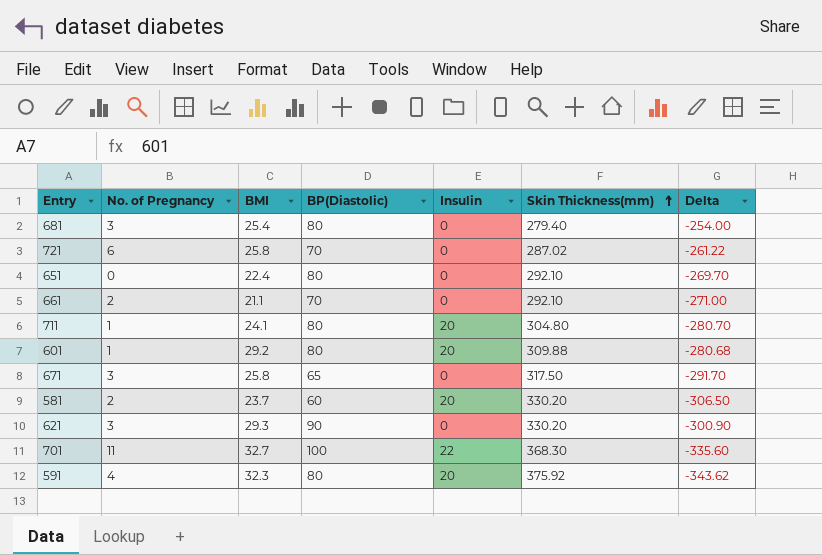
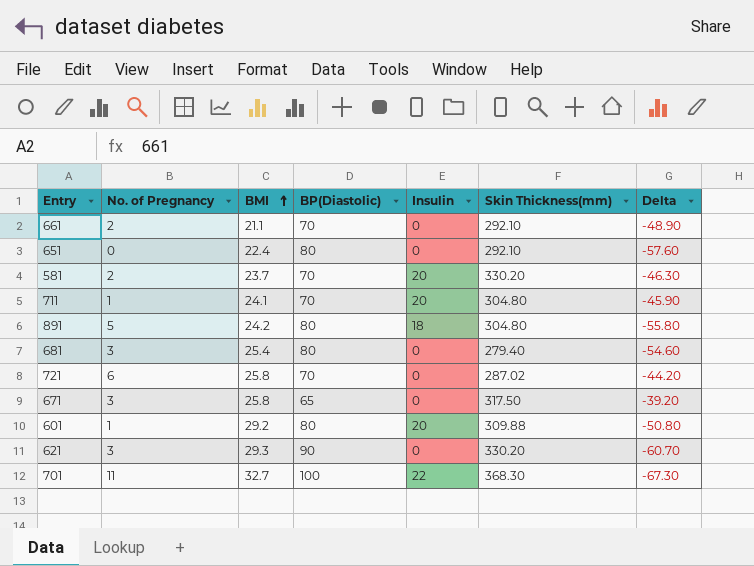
row order: Skin Thickness(mm) ascending -> BMI ascending
column Delta | formula: [BMI] - [Skin Thickness(mm)] -> [BMI] - [BP(Diastolic)]
row 591: 4 | 32.3 | 80 | 20 | 375.92 | -343.62 -> none
581 | BP(Diastolic): 60 -> 70
711 | BP(Diastolic): 80 -> 70
row 891: none -> 5 | 24.2 | 80 | 18 | 304.80 | -55.80

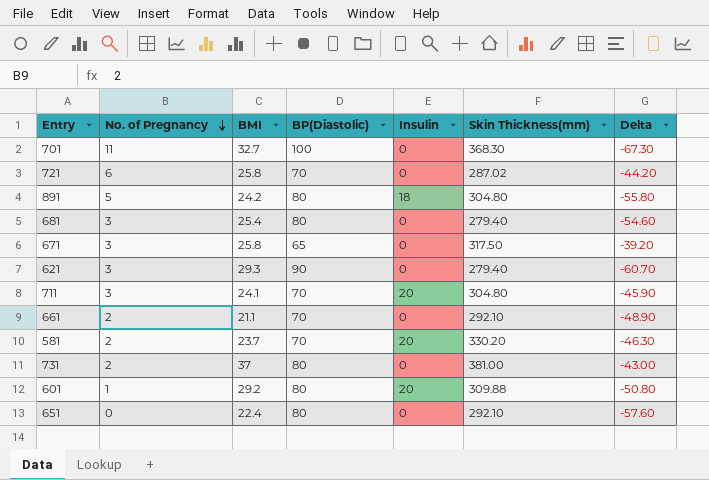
row order: BMI ascending -> No. of Pregnancy descending
701 | Insulin: 22 -> 0
621 | Skin Thickness(mm): 330.20 -> 279.40
711 | No. of Pregnancy: 1 -> 3
row 731: none -> 2 | 37 | 80 | 0 | 381.00 | -43.00

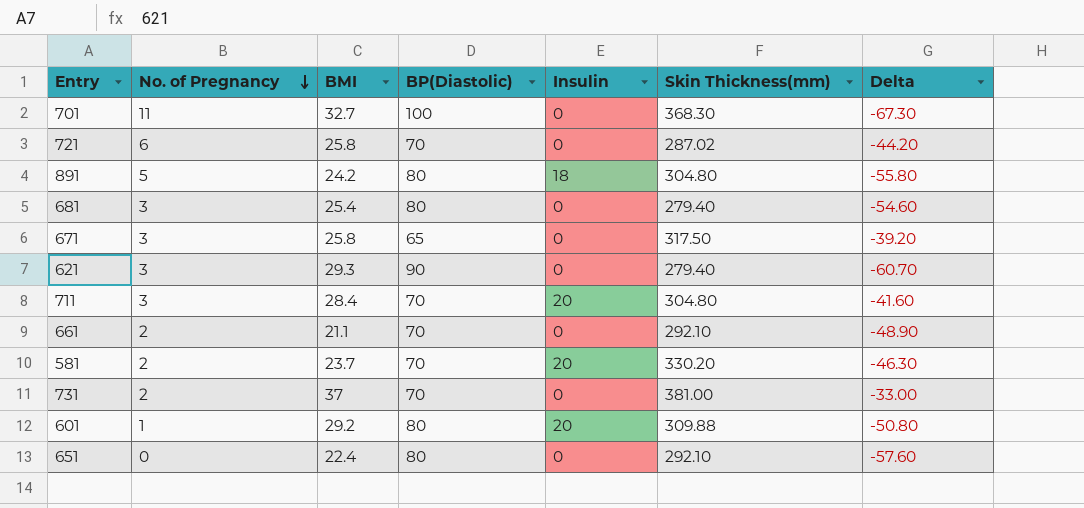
711 | BMI: 24.1 -> 28.4
711 | Delta: -45.90 -> -41.60
731 | BP(Diastolic): 80 -> 70
731 | Delta: -43.00 -> -33.00

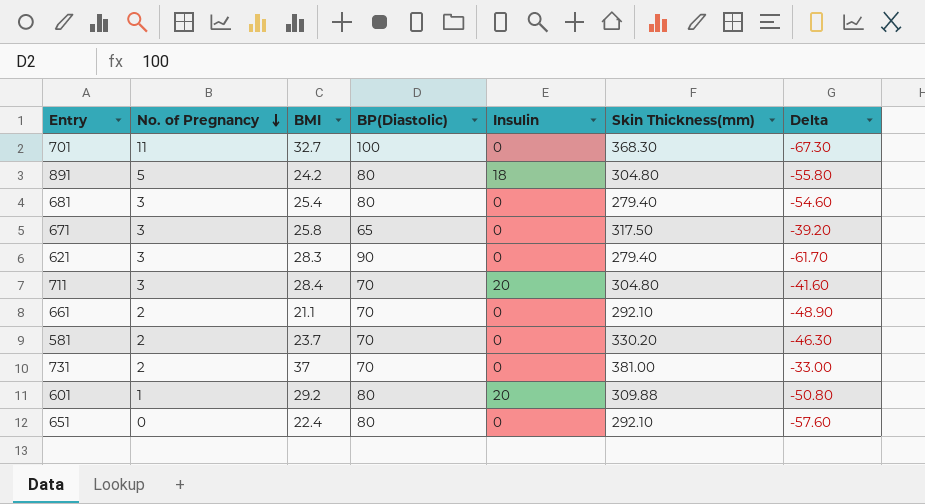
row 721: 6 | 25.8 | 70 | 0 | 287.02 | -44.20 -> none
621 | BMI: 29.3 -> 28.3
621 | Delta: -60.70 -> -61.70
581 | Insulin: 20 -> 0

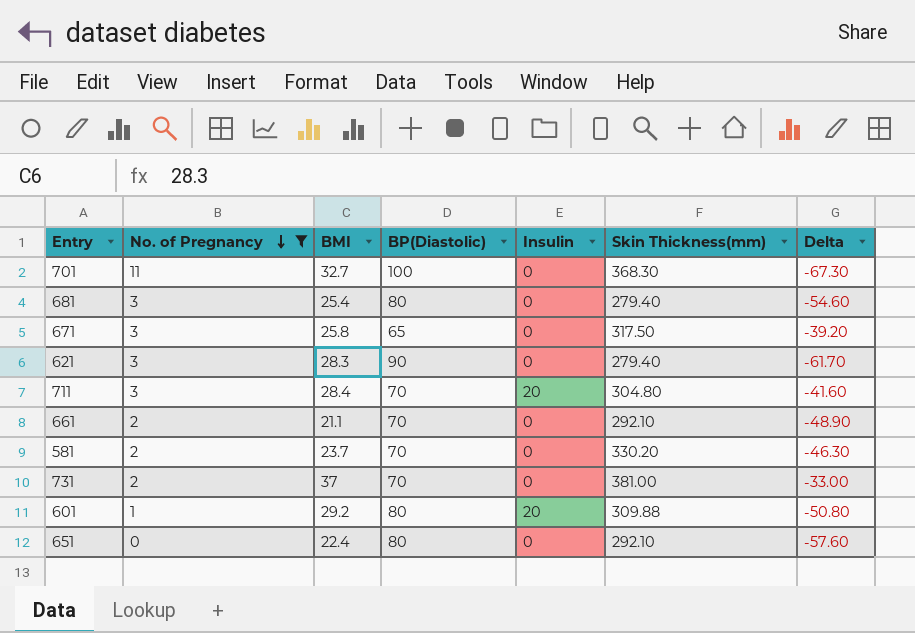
filter: none -> No. of Pregnancy != 5

